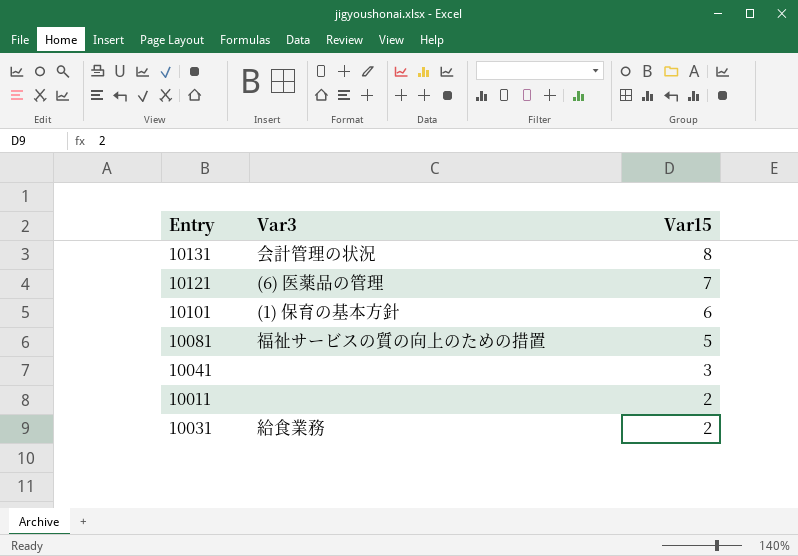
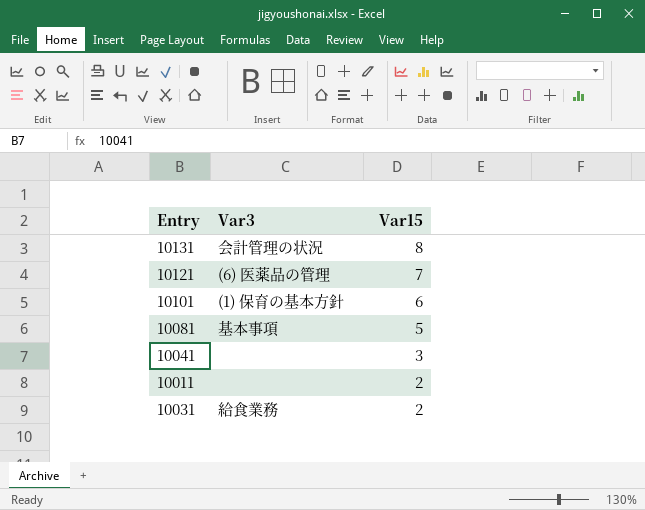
10081 | Var3: 福祉サービスの質の向上のための措置 -> 基本事項

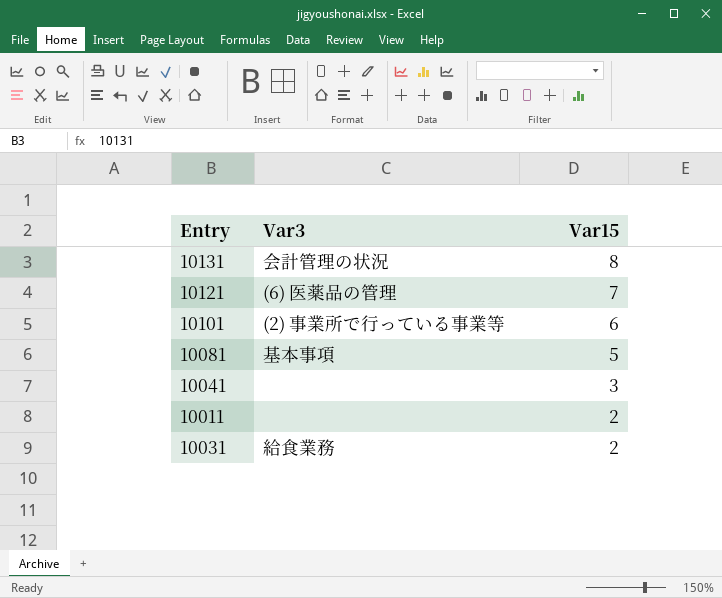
10101 | Var3: (1) 保育の基本方針 -> (2) 事業所で行っている事業等

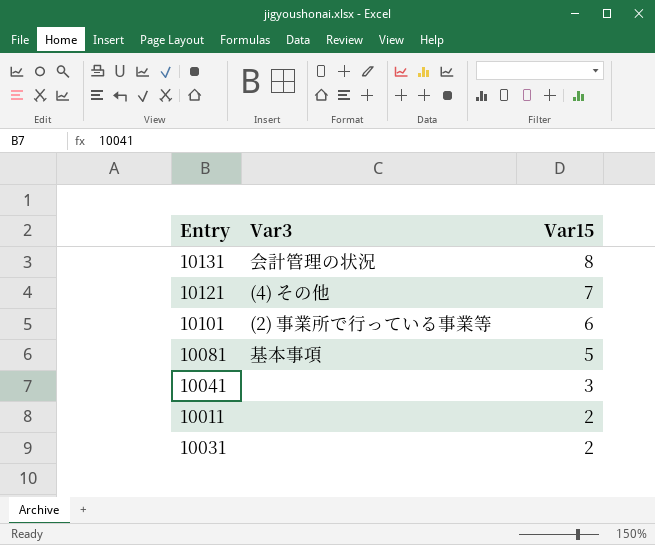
10121 | Var3: (6) 医薬品の管理 -> (4) その他
10031 | Var3: 給食業務 -> none

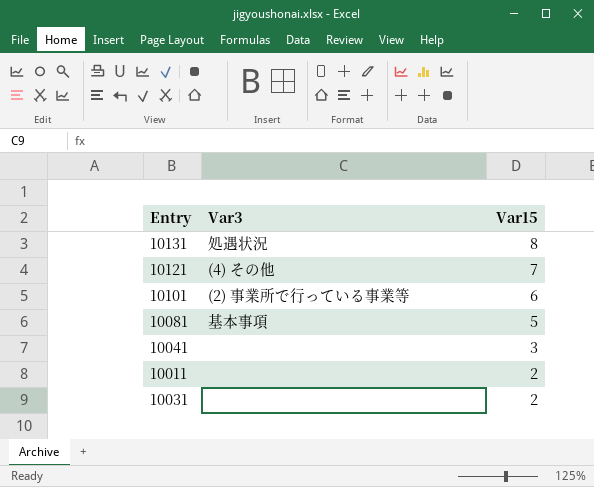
10131 | Var3: 会計管理の状況 -> 処遇状況

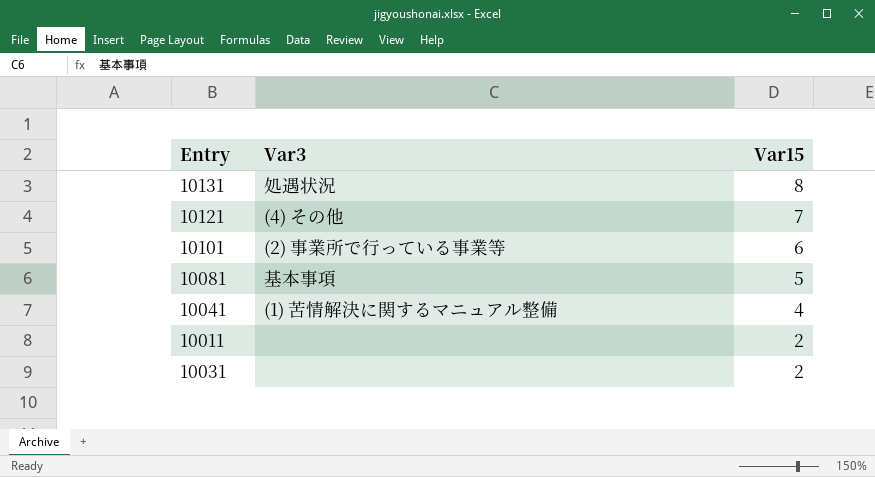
10041 | Var3: none -> (1) 苦情解決に関するマニュアル整備
10041 | Var15: 3 -> 4

